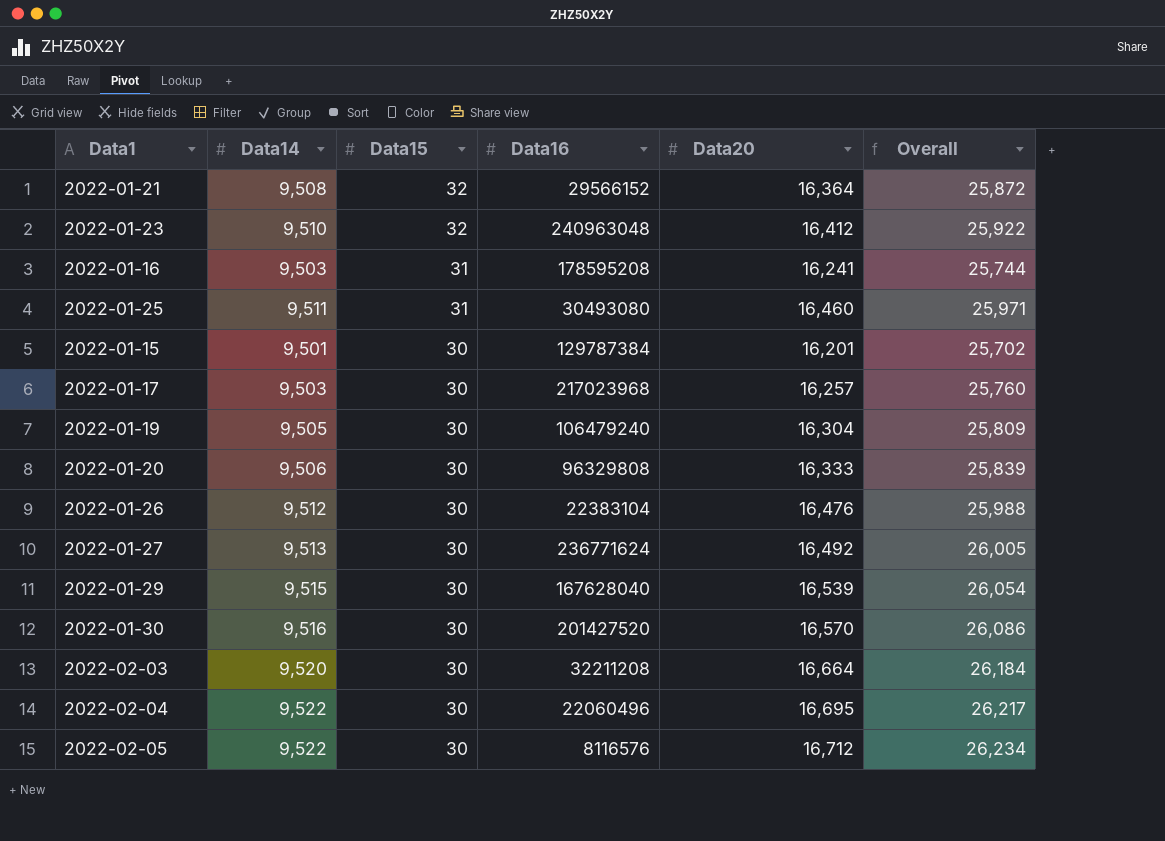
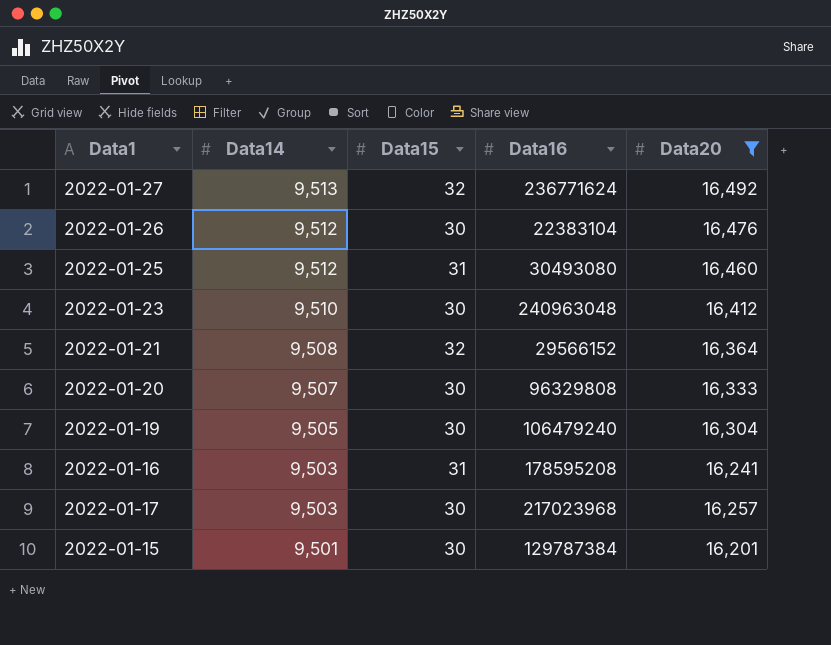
filter: none -> Data20 <= 16,492
row order: Data15 descending -> Data14 descending
column Overall | formula: [Data14] + [Data20] -> none
2022-01-27 | Data15: 30 -> 32
2022-01-25 | Data14: 9,511 -> 9,512
2022-01-23 | Data15: 32 -> 30
2022-01-20 | Data14: 9,506 -> 9,507

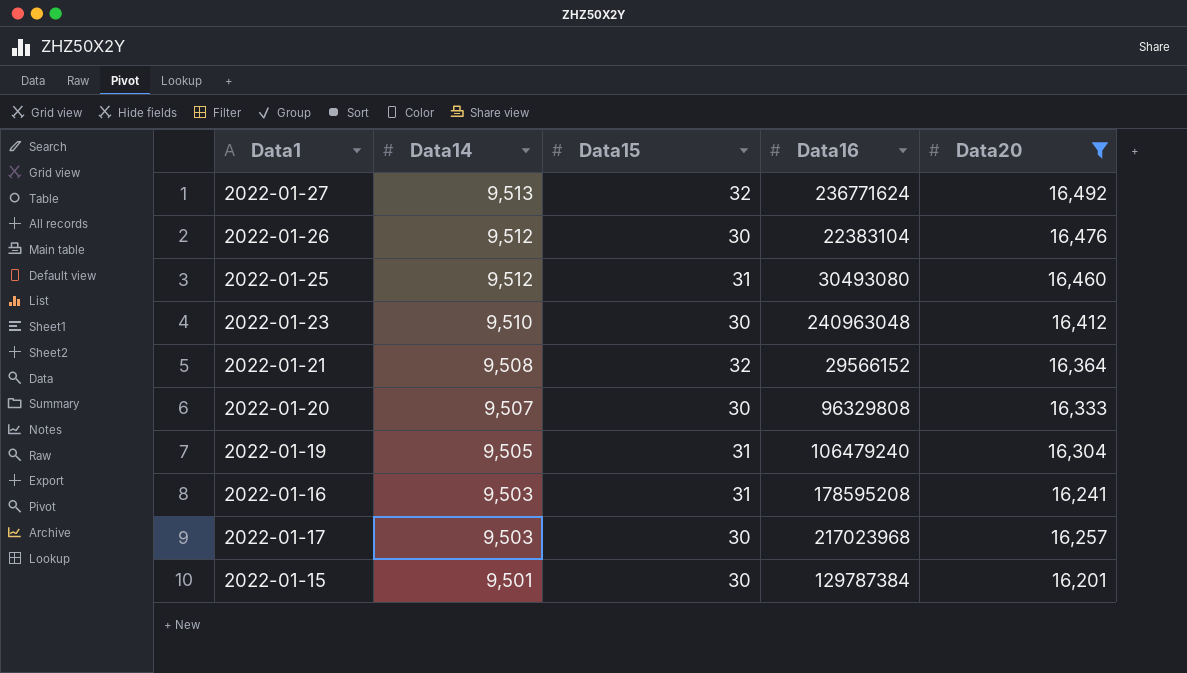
2022-01-19 | Data15: 30 -> 31

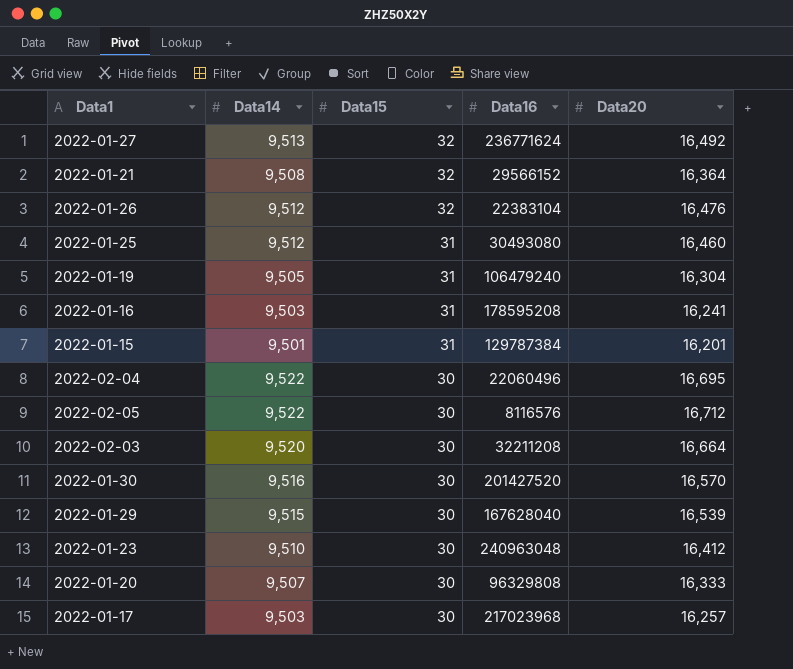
filter: Data20 <= 16,492 -> none
row order: Data14 descending -> Data15 descending
2022-01-26 | Data15: 30 -> 32
2022-01-15 | Data15: 30 -> 31

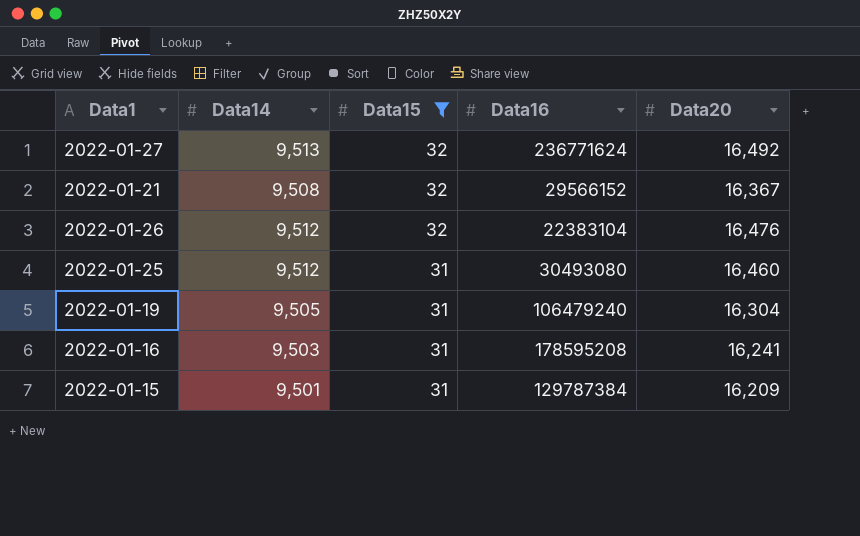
filter: none -> Data15 != 30
2022-01-21 | Data20: 16,364 -> 16,367
2022-01-15 | Data20: 16,201 -> 16,209

